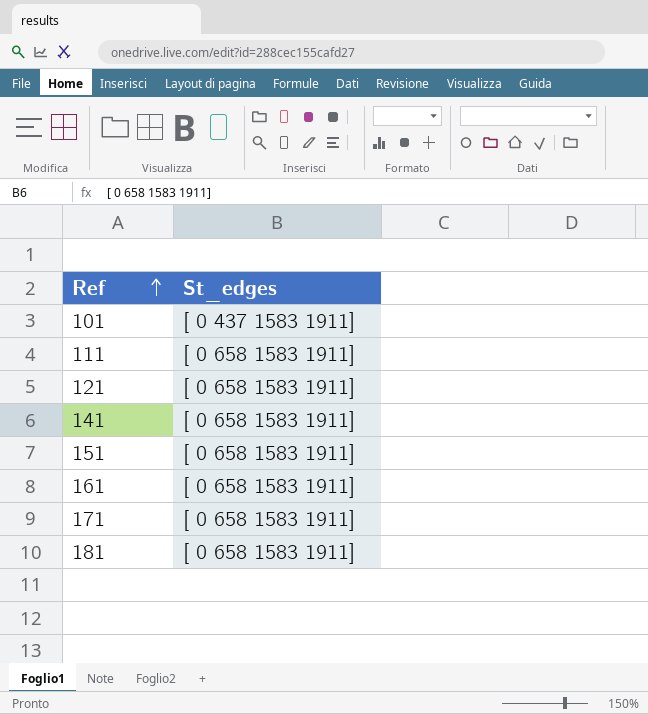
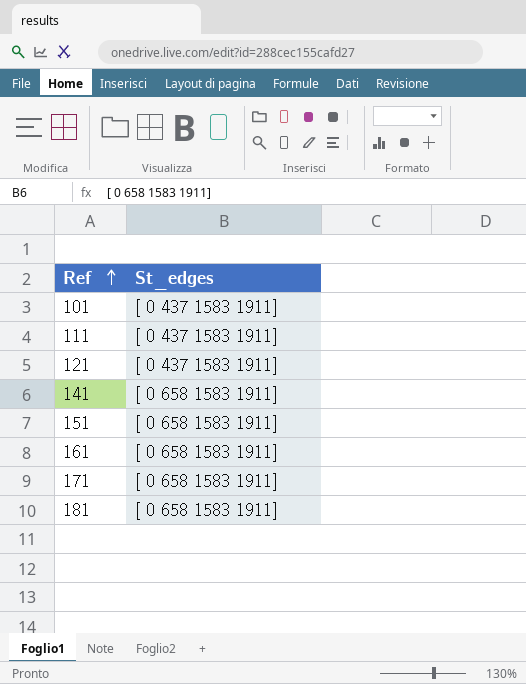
111 | St_edges: [ 0 658 1583 1911] -> [ 0 437 1583 1911]
121 | St_edges: [ 0 658 1583 1911] -> [ 0 437 1583 1911]

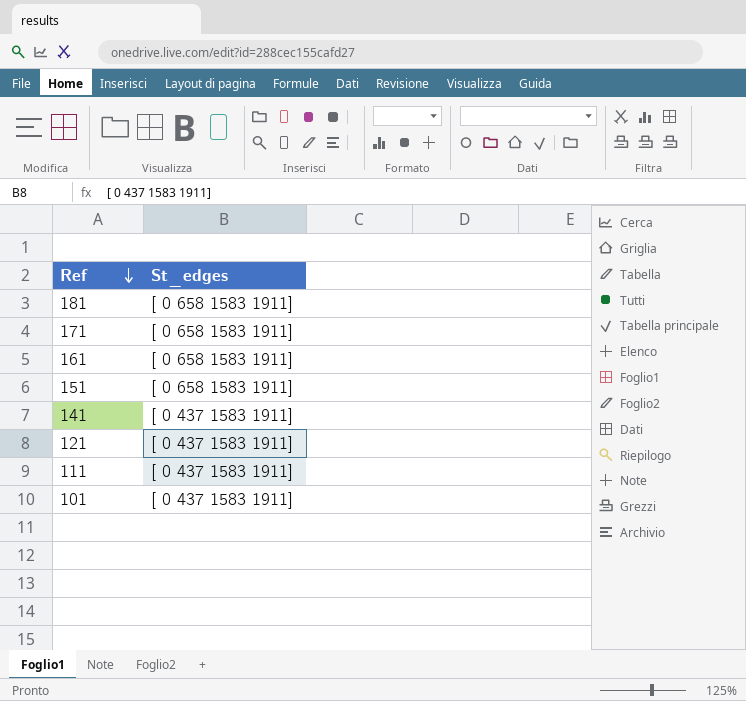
row order: Ref ascending -> Ref descending
141 | St_edges: [ 0 658 1583 1911] -> [ 0 437 1583 1911]

